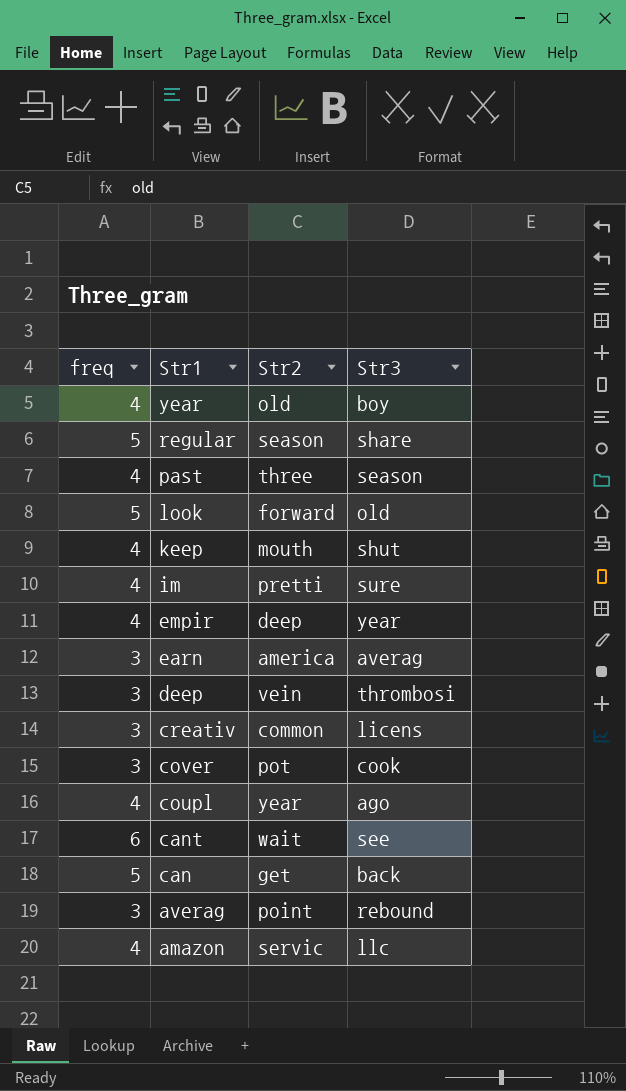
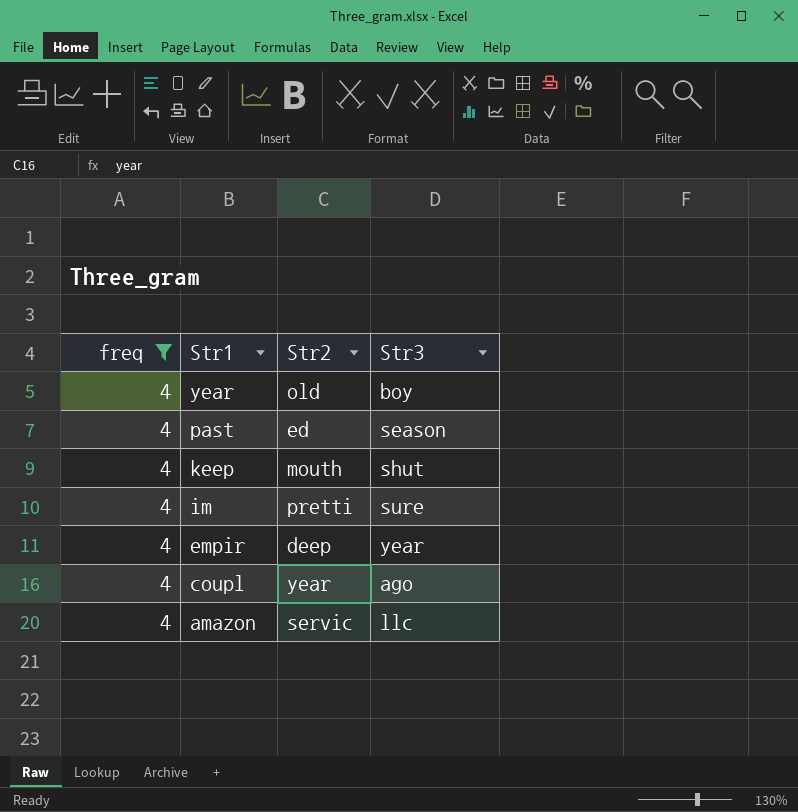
filter: none -> freq = 4
past | Str2: three -> ed

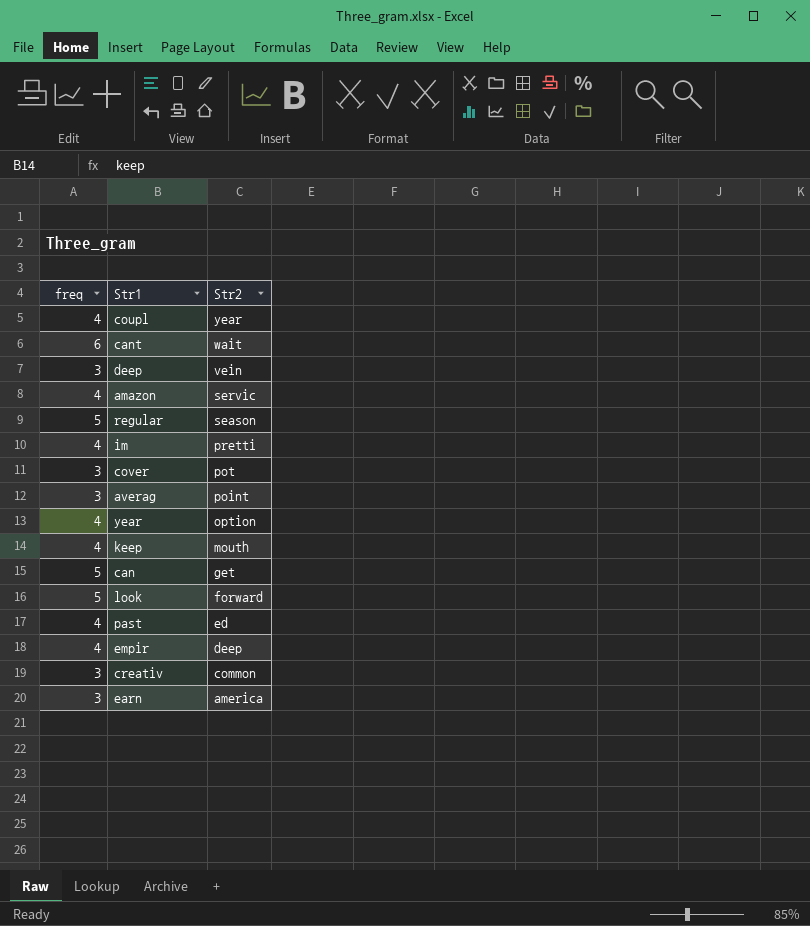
filter: freq = 4 -> none
row order: Str1 descending -> Str2 descending
column Str3 | position: 4 -> none
year | Str2: old -> option

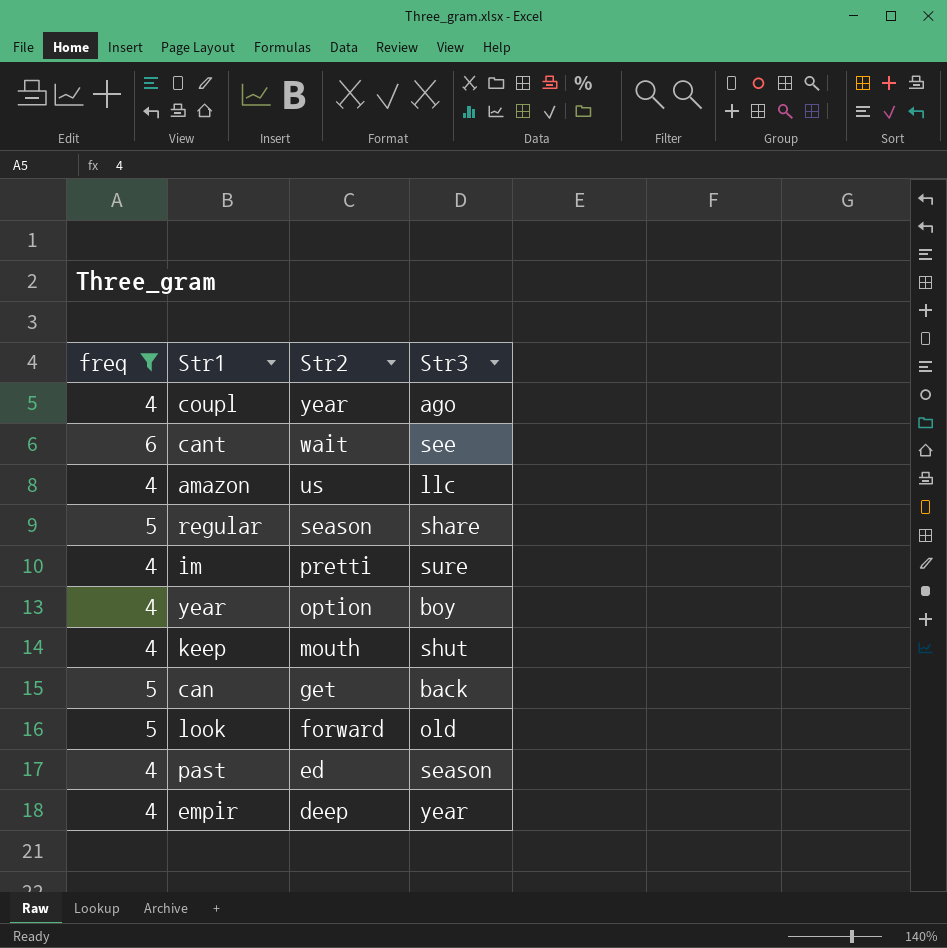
filter: none -> freq != 3
column Str3 | position: none -> 4
amazon | Str2: servic -> us

